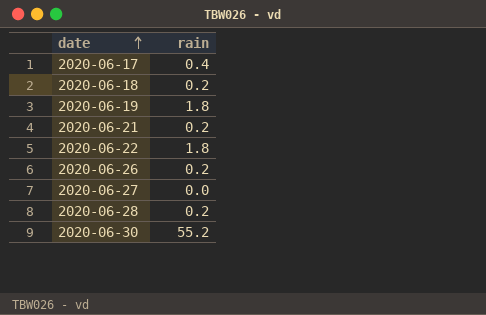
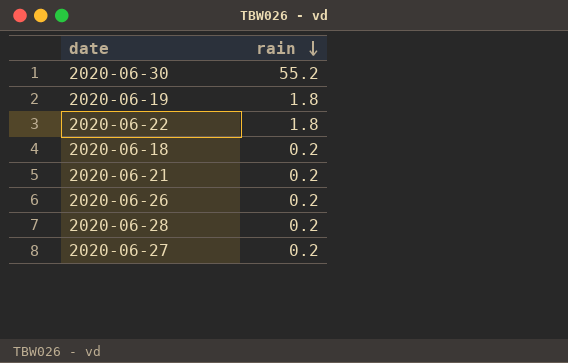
row order: date ascending -> rain descending
row 2020-06-17: 0.4 -> none
2020-06-27 | rain: 0.0 -> 0.2

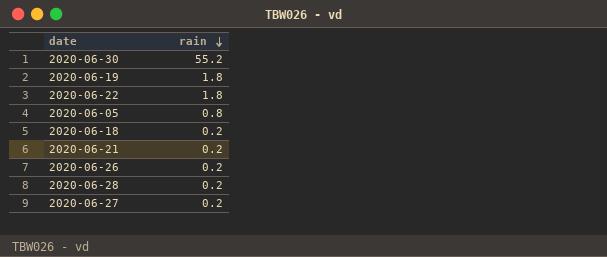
row 2020-06-05: none -> 0.8

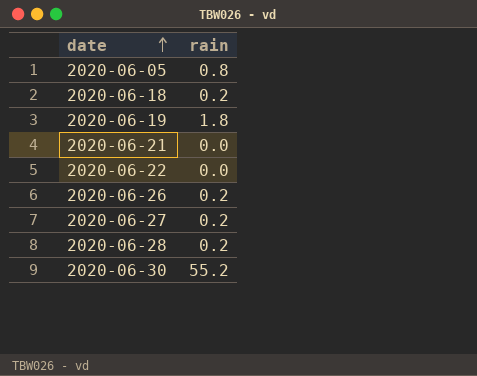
row order: rain descending -> date ascending
2020-06-21 | rain: 0.2 -> 0.0
2020-06-22 | rain: 1.8 -> 0.0

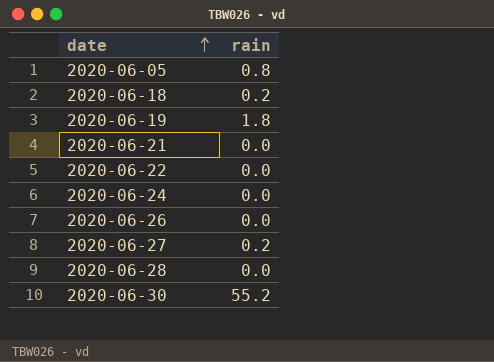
row 2020-06-24: none -> 0.0
2020-06-26 | rain: 0.2 -> 0.0
2020-06-28 | rain: 0.2 -> 0.0

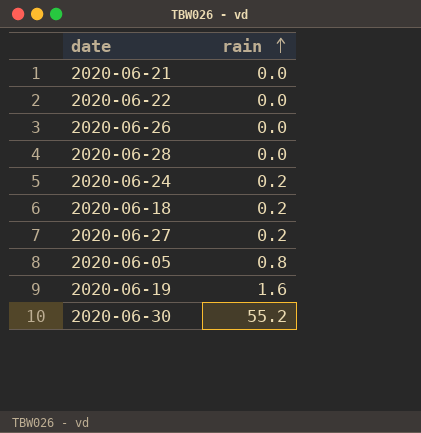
row order: date ascending -> rain ascending
2020-06-24 | rain: 0.0 -> 0.2
2020-06-19 | rain: 1.8 -> 1.6

